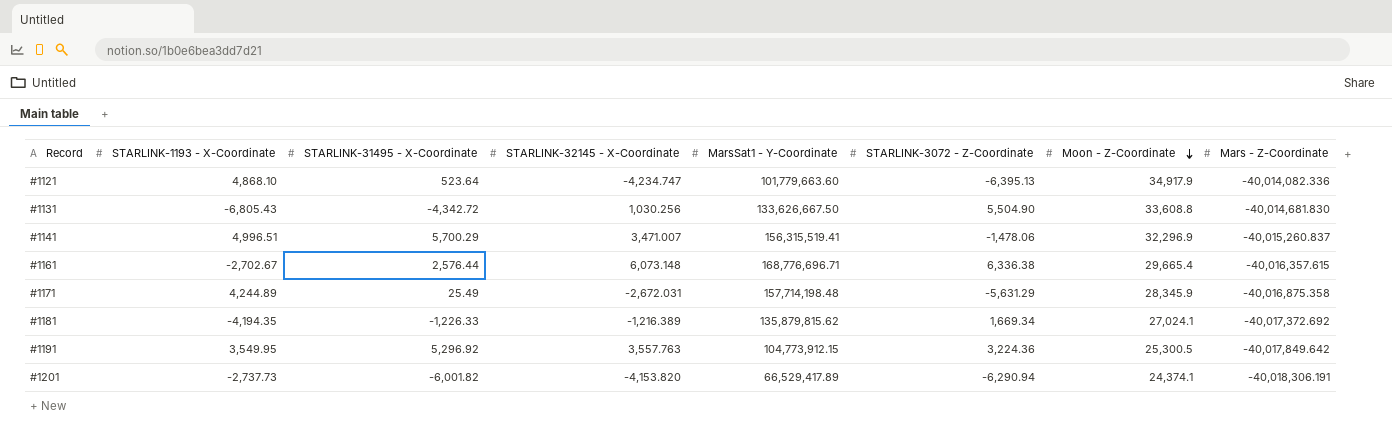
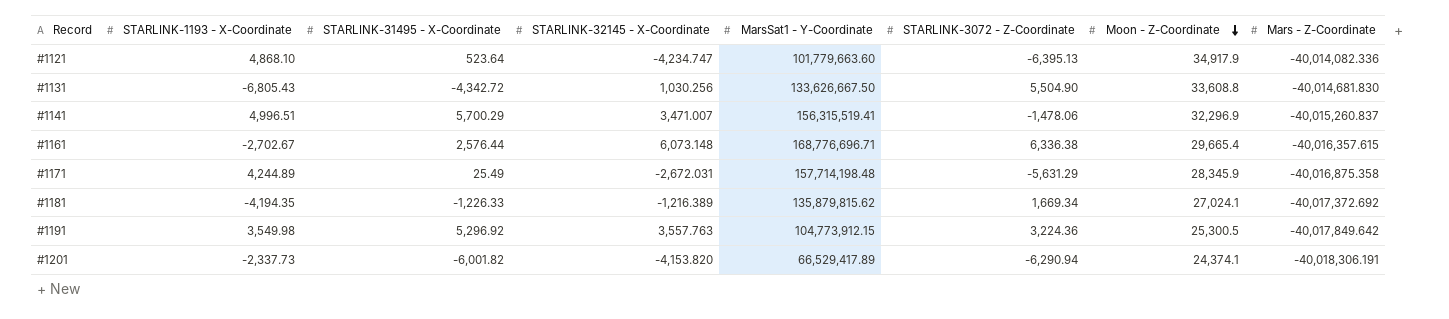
#1191 | STARLINK-1193 - X-Coordinate: 3,549.95 -> 3,549.98
#1201 | STARLINK-1193 - X-Coordinate: -2,737.73 -> -2,337.73

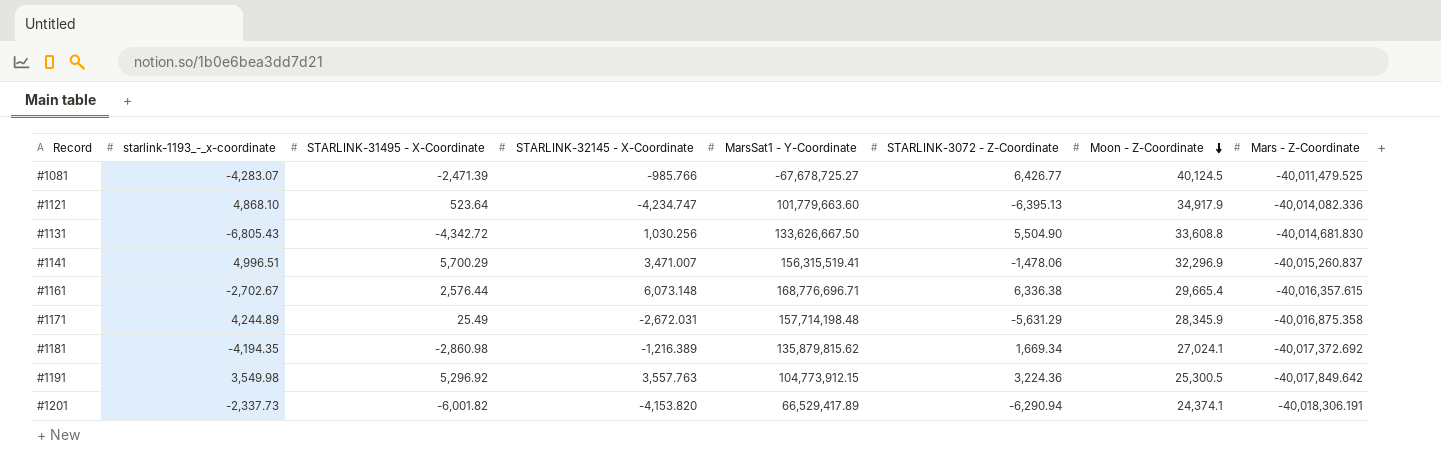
column name: STARLINK-1193 - X-Coordinate -> starlink-1193_-_x-coordinate
row #1081: none -> -4,283.07 | -2,471.39 | -985.766 | -67,678,725.27 | 6,426.77 | 40,124.5 | -40,011,479.525
#1181 | STARLINK-31495 - X-Coordinate: -1,226.33 -> -2,860.98

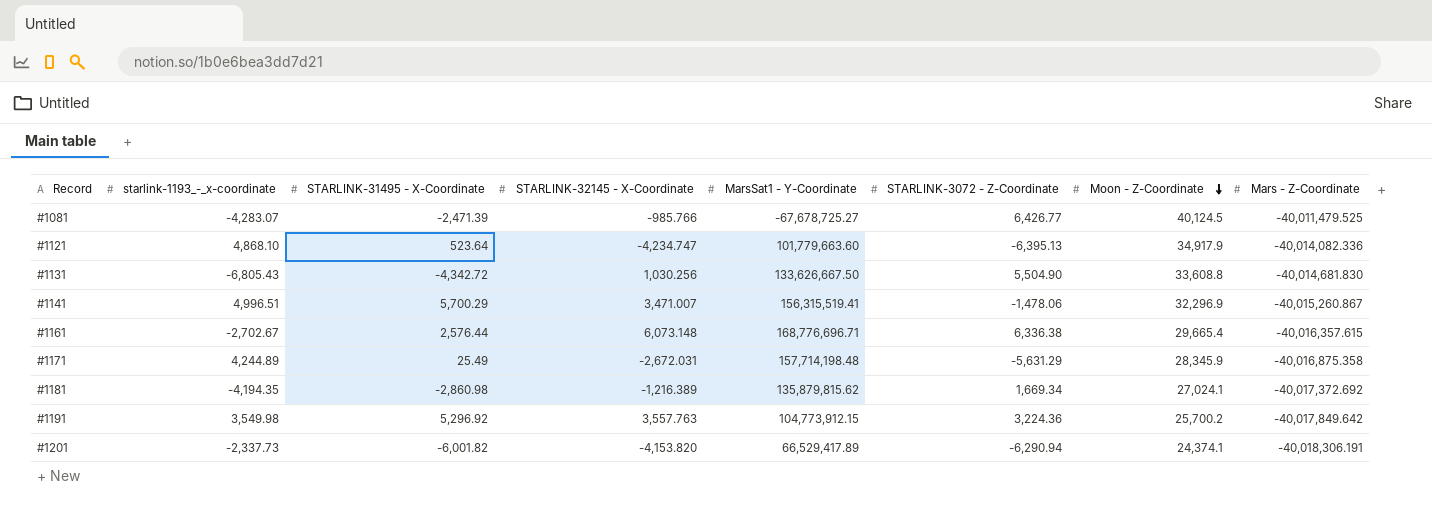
#1141 | Mars - Z-Coordinate: -40,015,260.837 -> -40,015,260.867
#1191 | Moon - Z-Coordinate: 25,300.5 -> 25,700.2

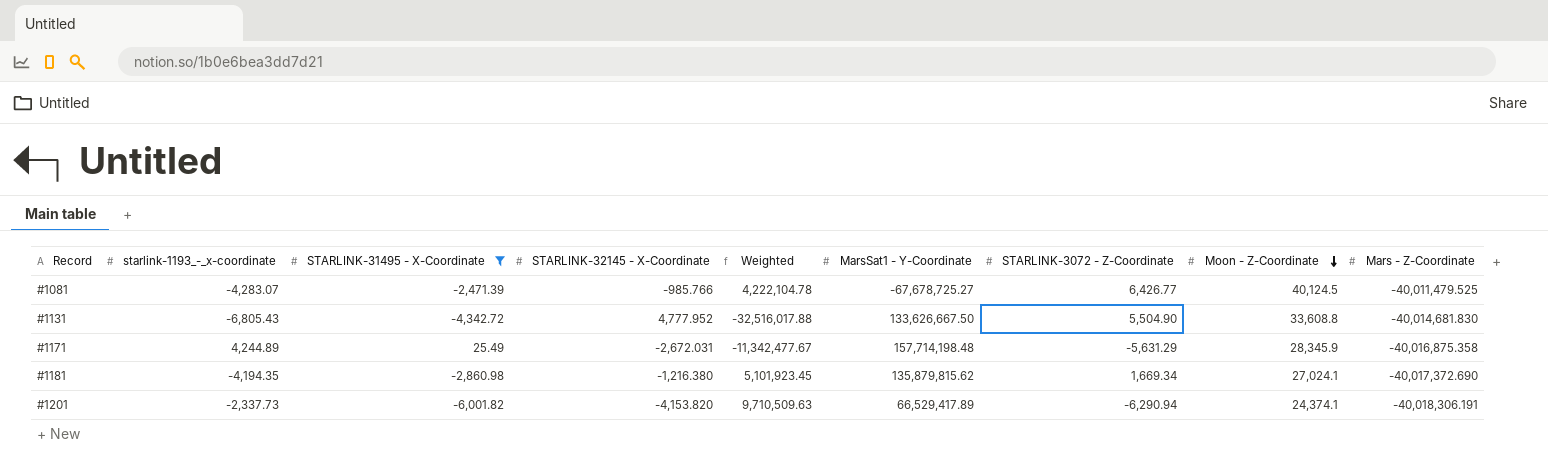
filter: none -> STARLINK-31495 - X-Coordinate <= 25.49
column Weighted | formula: none -> [starlink-1193_-_x-coordinate] * [STARLINK-32145 - X-Coordinate]
#1131 | STARLINK-32145 - X-Coordinate: 1,030.256 -> 4,777.952
#1181 | STARLINK-32145 - X-Coordinate: -1,216.389 -> -1,216.380
#1181 | Mars - Z-Coordinate: -40,017,372.692 -> -40,017,372.690

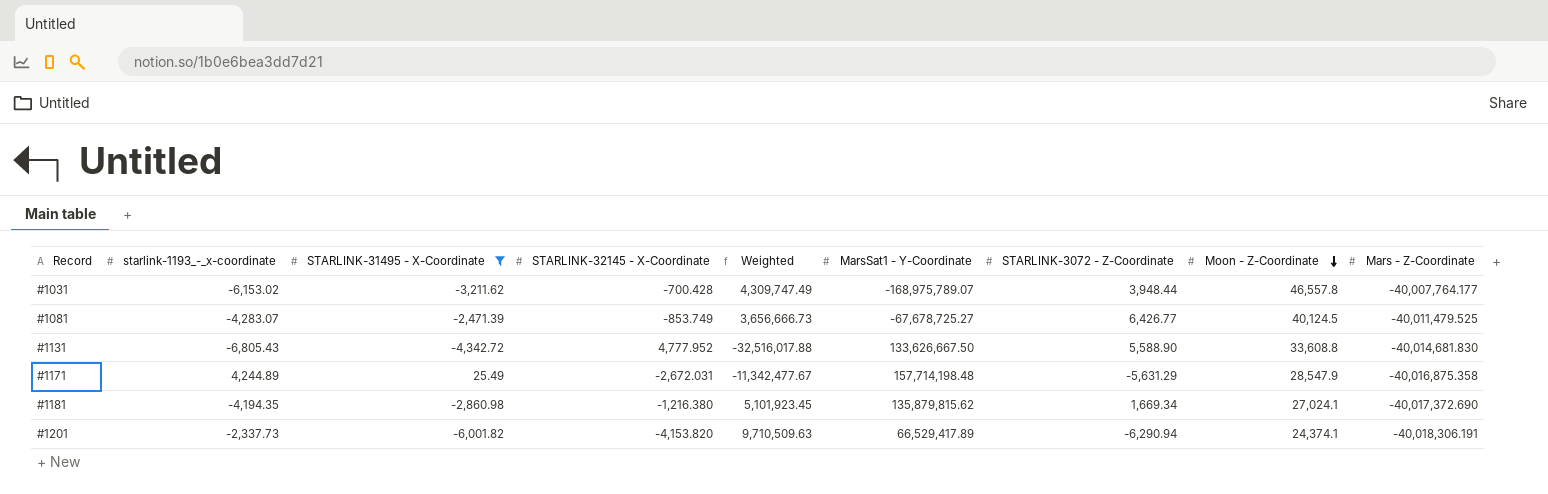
row #1031: none -> -6,153.02 | -3,211.62 | -700.428 | 4,309,747.49 | -168,975,789.07 | 3,948.44 | 46,557.8 | -40,007,764.177
#1081 | STARLINK-32145 - X-Coordinate: -985.766 -> -853.749
#1081 | Weighted: 4,222,104.78 -> 3,656,666.73
#1131 | STARLINK-3072 - Z-Coordinate: 5,504.90 -> 5,588.90
#1171 | Moon - Z-Coordinate: 28,345.9 -> 28,547.9

